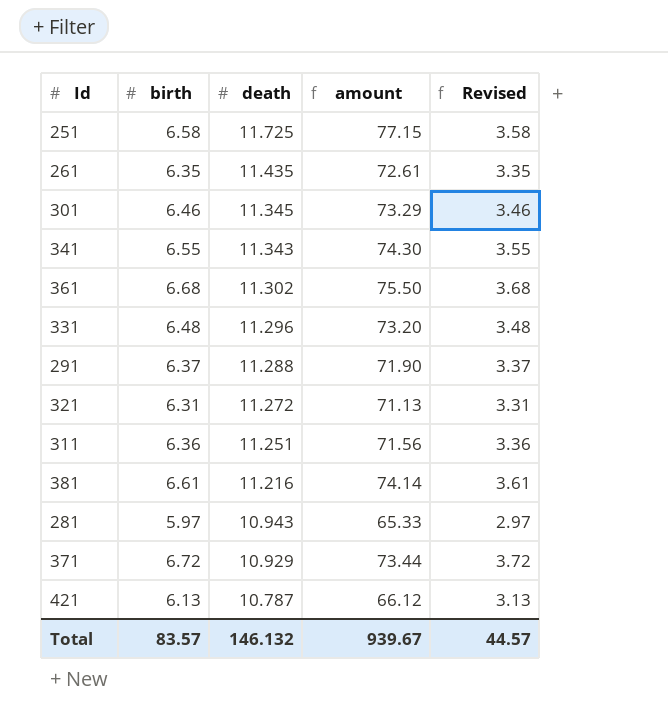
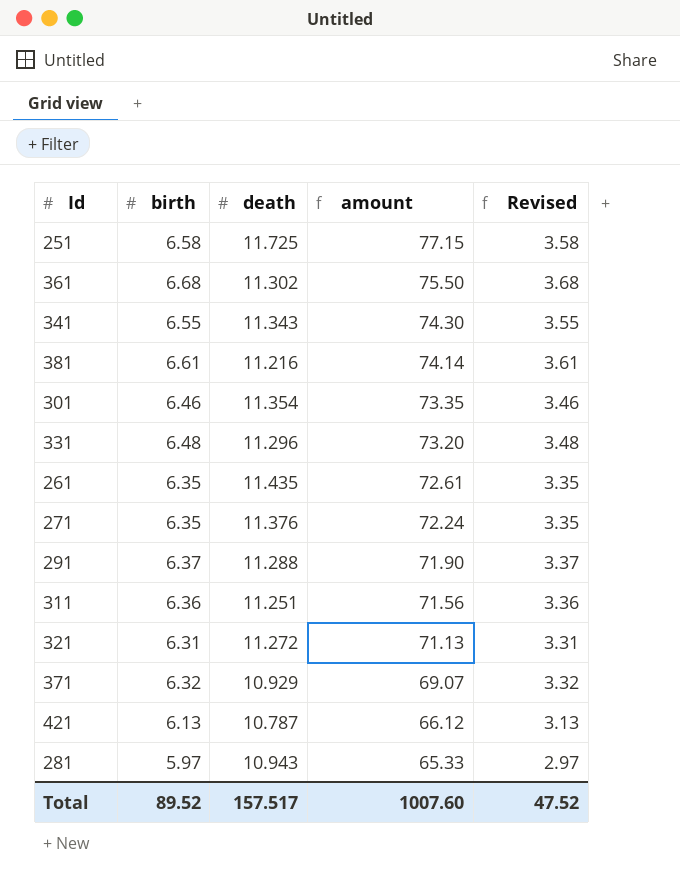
row order: death descending -> amount descending
301 | death: 11.345 -> 11.354
301 | amount: 73.29 -> 73.35
row 271: none -> 6.35 | 11.376 | 72.24 | 3.35
371 | birth: 6.72 -> 6.32
371 | amount: 73.44 -> 69.07
371 | Revised: 3.72 -> 3.32
Total | birth: 83.57 -> 89.52
Total | death: 146.132 -> 157.517
Total | amount: 939.67 -> 1007.60
Total | Revised: 44.57 -> 47.52

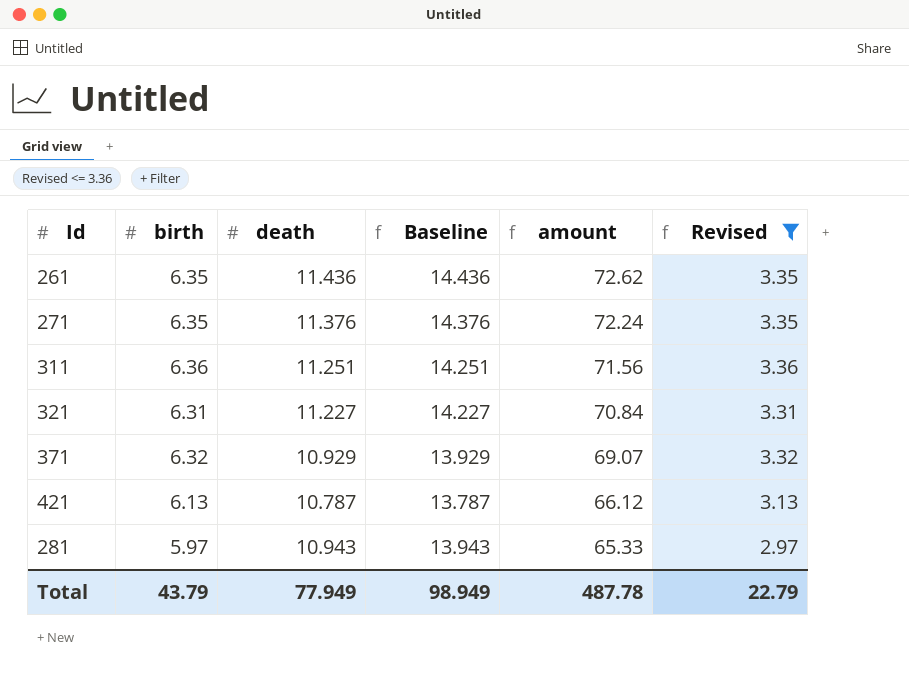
filter: none -> Revised <= 3.36
column Baseline | formula: none -> [death] + 3
261 | death: 11.435 -> 11.436
261 | amount: 72.61 -> 72.62
321 | death: 11.272 -> 11.227
321 | amount: 71.13 -> 70.84
Total | birth: 89.52 -> 43.79
Total | death: 157.517 -> 77.949
Total | amount: 1007.60 -> 487.78
Total | Revised: 47.52 -> 22.79

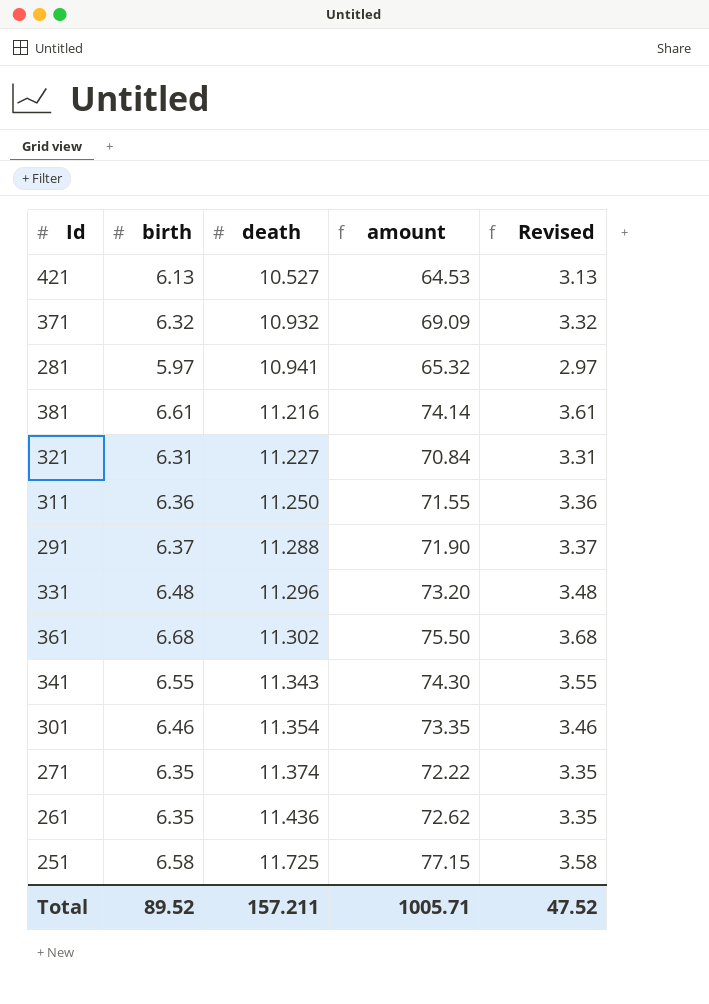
filter: Revised <= 3.36 -> none
row order: amount descending -> death ascending
column Baseline | formula: [death] + 3 -> none
421 | death: 10.787 -> 10.527
421 | amount: 66.12 -> 64.53
371 | death: 10.929 -> 10.932
371 | amount: 69.07 -> 69.09
281 | death: 10.943 -> 10.941
281 | amount: 65.33 -> 65.32
311 | death: 11.251 -> 11.250
311 | amount: 71.56 -> 71.55
271 | death: 11.376 -> 11.374
271 | amount: 72.24 -> 72.22
Total | birth: 43.79 -> 89.52
Total | death: 77.949 -> 157.211
Total | amount: 487.78 -> 1005.71
Total | Revised: 22.79 -> 47.52

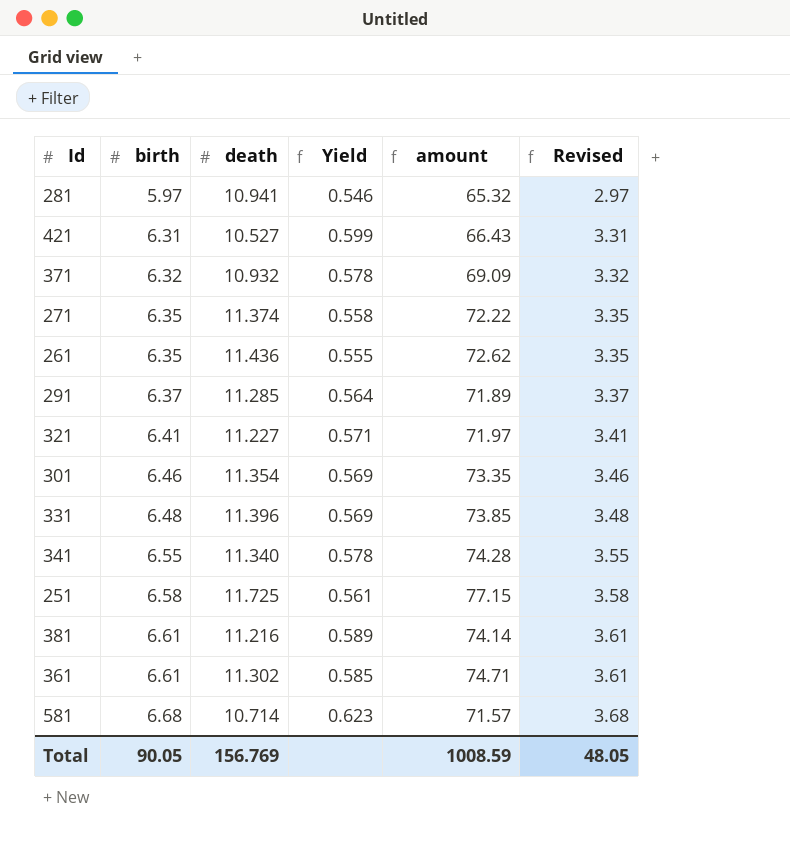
row order: death ascending -> birth ascending
column Yield | formula: none -> [birth] / [death]
row 311: 6.36 | 11.250 | 71.55 | 3.36 -> none
421 | birth: 6.13 -> 6.31
421 | amount: 64.53 -> 66.43
421 | Revised: 3.13 -> 3.31
291 | death: 11.288 -> 11.285
291 | amount: 71.90 -> 71.89
321 | birth: 6.31 -> 6.41
321 | amount: 70.84 -> 71.97
321 | Revised: 3.31 -> 3.41
331 | death: 11.296 -> 11.396
331 | amount: 73.20 -> 73.85
341 | death: 11.343 -> 11.340
341 | amount: 74.30 -> 74.28
361 | birth: 6.68 -> 6.61
361 | amount: 75.50 -> 74.71
361 | Revised: 3.68 -> 3.61
row 581: none -> 6.68 | 10.714 | 0.623 | 71.57 | 3.68
Total | birth: 89.52 -> 90.05
Total | death: 157.211 -> 156.769
Total | amount: 1005.71 -> 1008.59
Total | Revised: 47.52 -> 48.05

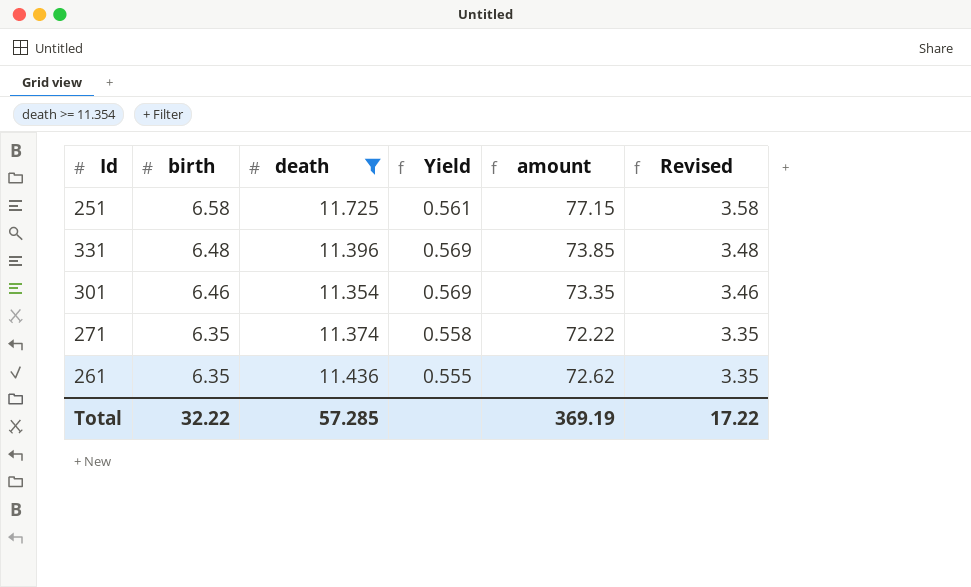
filter: none -> death >= 11.354
row order: birth ascending -> birth descending
Total | birth: 90.05 -> 32.22
Total | death: 156.769 -> 57.285
Total | amount: 1008.59 -> 369.19
Total | Revised: 48.05 -> 17.22

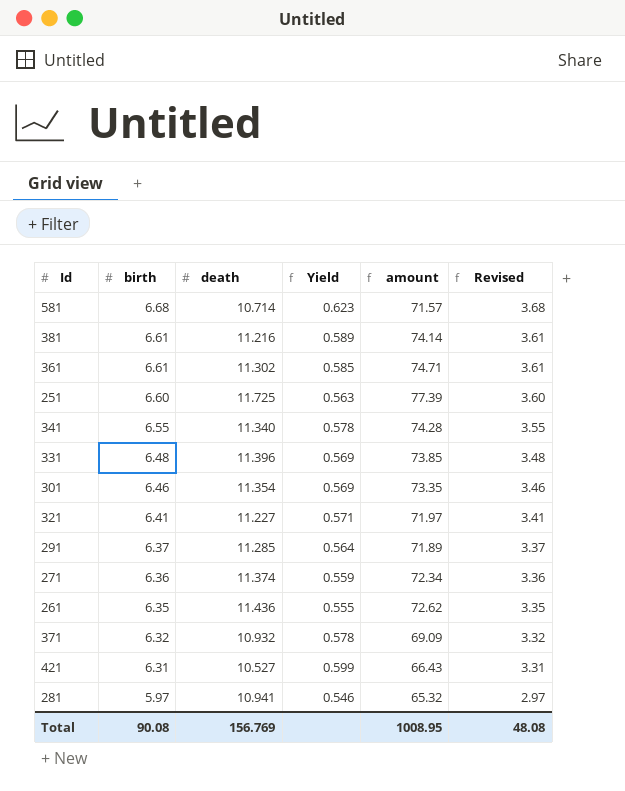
filter: death >= 11.354 -> none
251 | birth: 6.58 -> 6.60
251 | Yield: 0.561 -> 0.563
251 | amount: 77.15 -> 77.39
251 | Revised: 3.58 -> 3.60
271 | birth: 6.35 -> 6.36
271 | Yield: 0.558 -> 0.559
271 | amount: 72.22 -> 72.34
271 | Revised: 3.35 -> 3.36
Total | birth: 32.22 -> 90.08
Total | death: 57.285 -> 156.769
Total | amount: 369.19 -> 1008.95
Total | Revised: 17.22 -> 48.08

